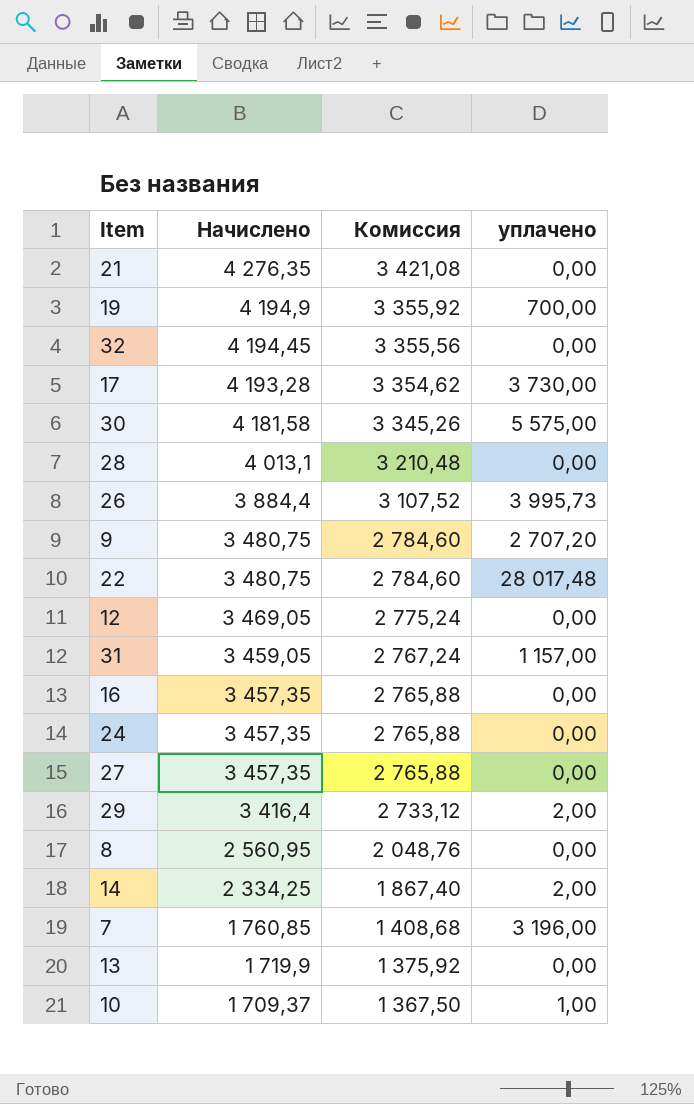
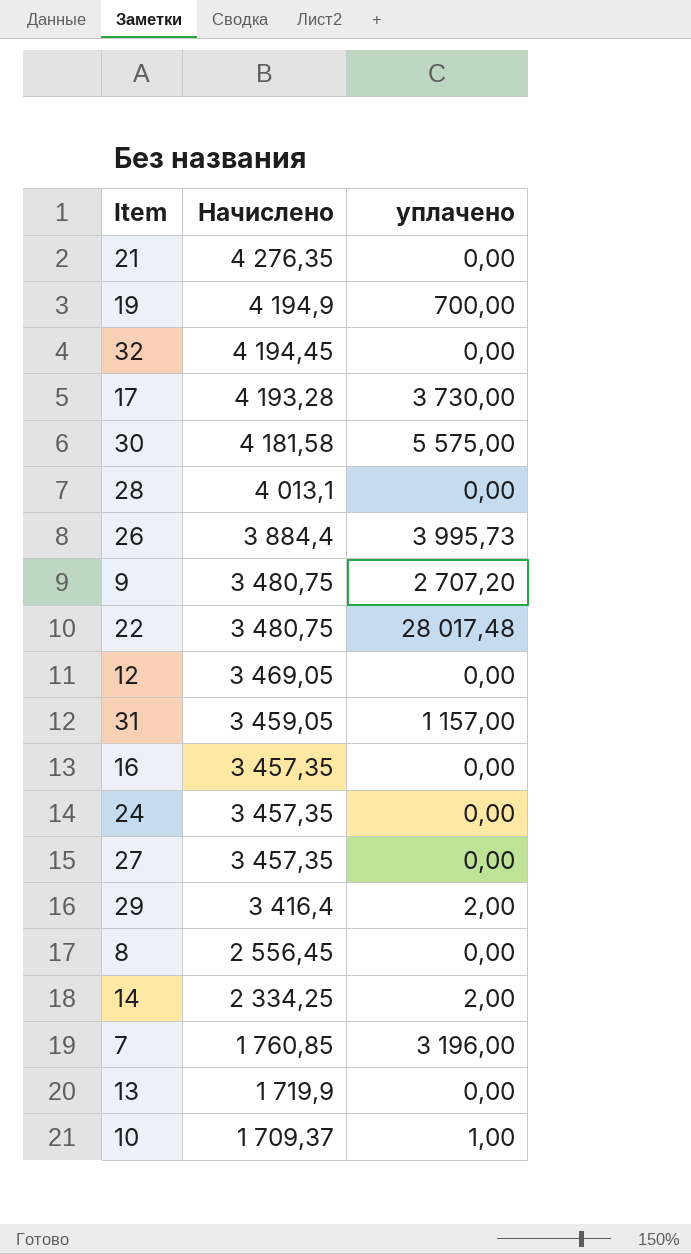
column Комиссия | formula: [Начислено] * 0,8 -> none
8 | Начислено: 2 560,95 -> 2 556,45

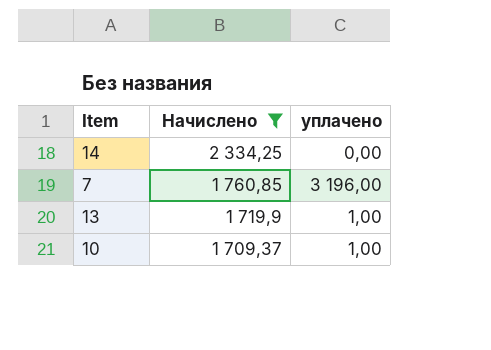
filter: none -> Начислено <= 2 334,25
14 | уплачено: 2,00 -> 0,00
13 | уплачено: 0,00 -> 1,00

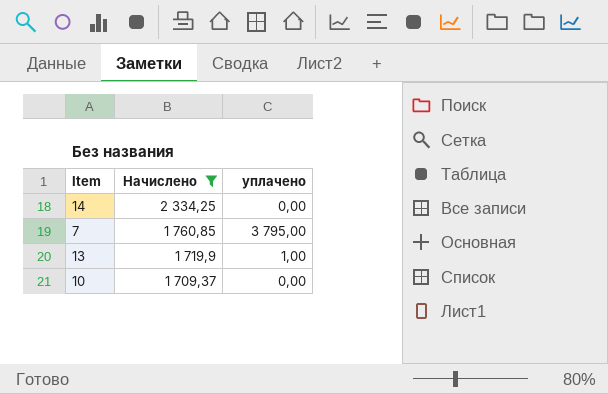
7 | уплачено: 3 196,00 -> 3 795,00
10 | уплачено: 1,00 -> 0,00

